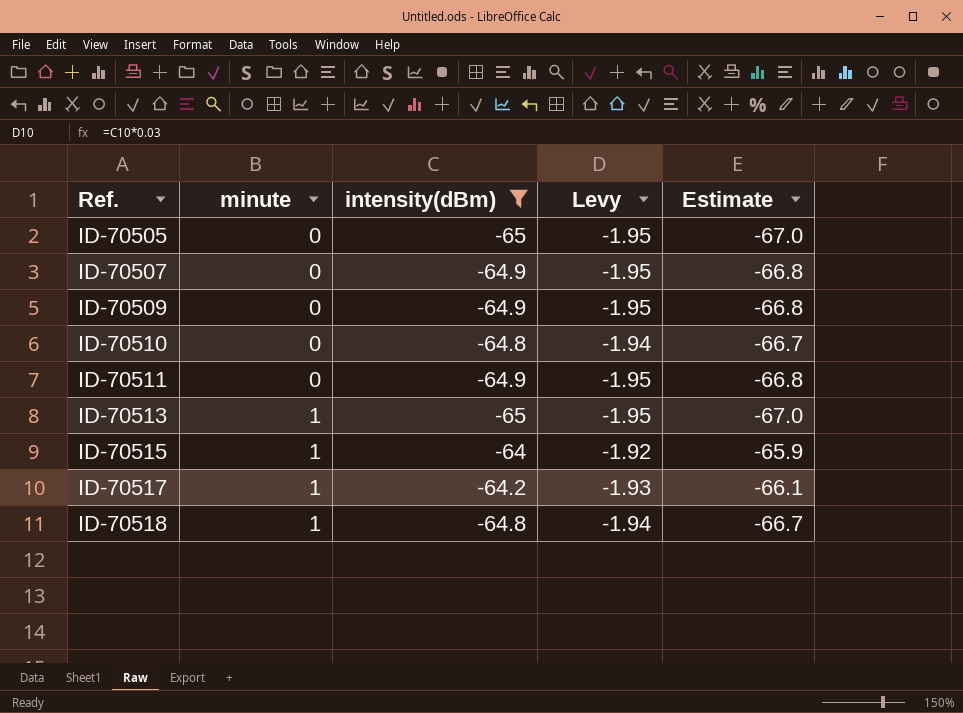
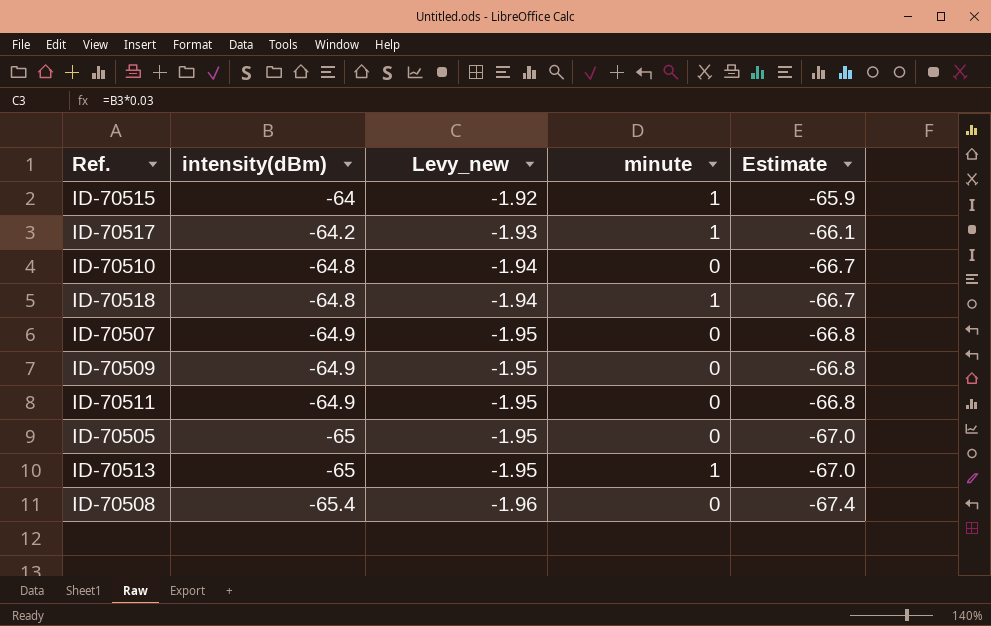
filter: intensity(dBm) != -65.4 -> none
row order: Ref. ascending -> intensity(dBm) descending
column name: Levy -> Levy_new
column minute | position: 2 -> 4

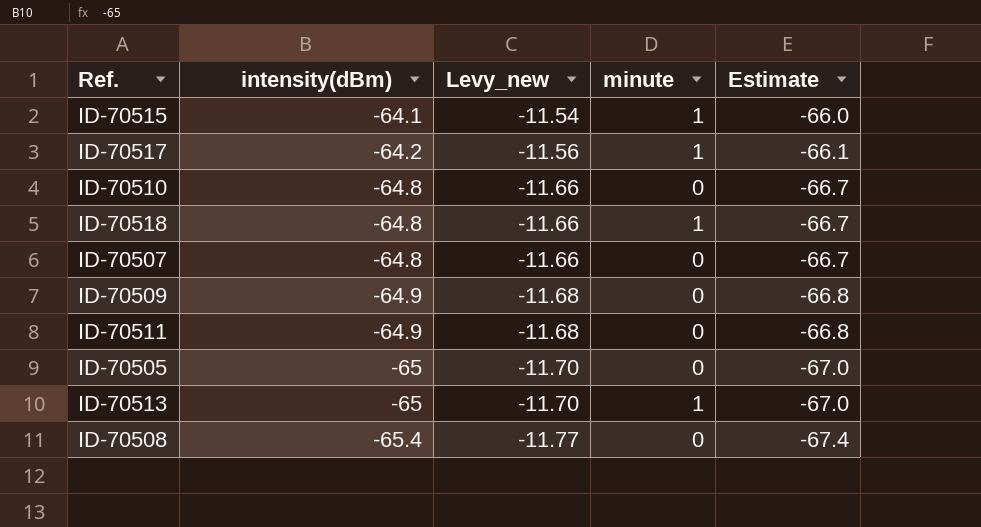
column Levy_new | formula: [intensity(dBm)] * 0.03 -> [intensity(dBm)] * 0.18
ID-70515 | intensity(dBm): -64 -> -64.1
ID-70515 | Estimate: -65.9 -> -66.0
ID-70507 | intensity(dBm): -64.9 -> -64.8
ID-70507 | Estimate: -66.8 -> -66.7

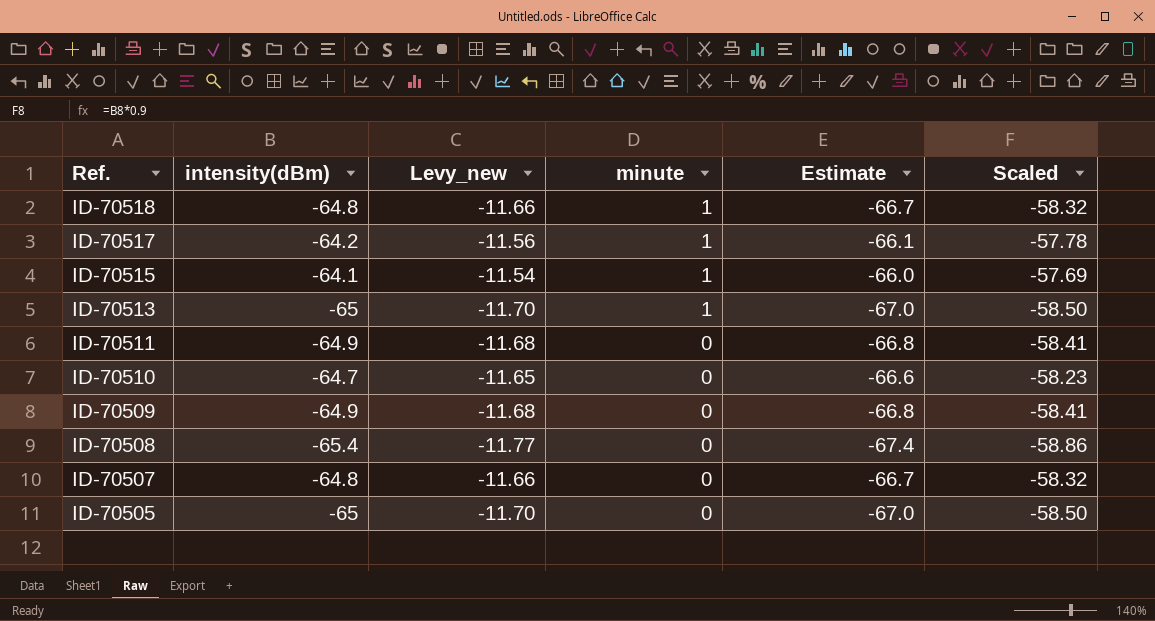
row order: intensity(dBm) descending -> Ref. descending
column Scaled | formula: none -> [intensity(dBm)] * 0.9
ID-70510 | intensity(dBm): -64.8 -> -64.7
ID-70510 | Levy_new: -11.66 -> -11.65
ID-70510 | Estimate: -66.7 -> -66.6

